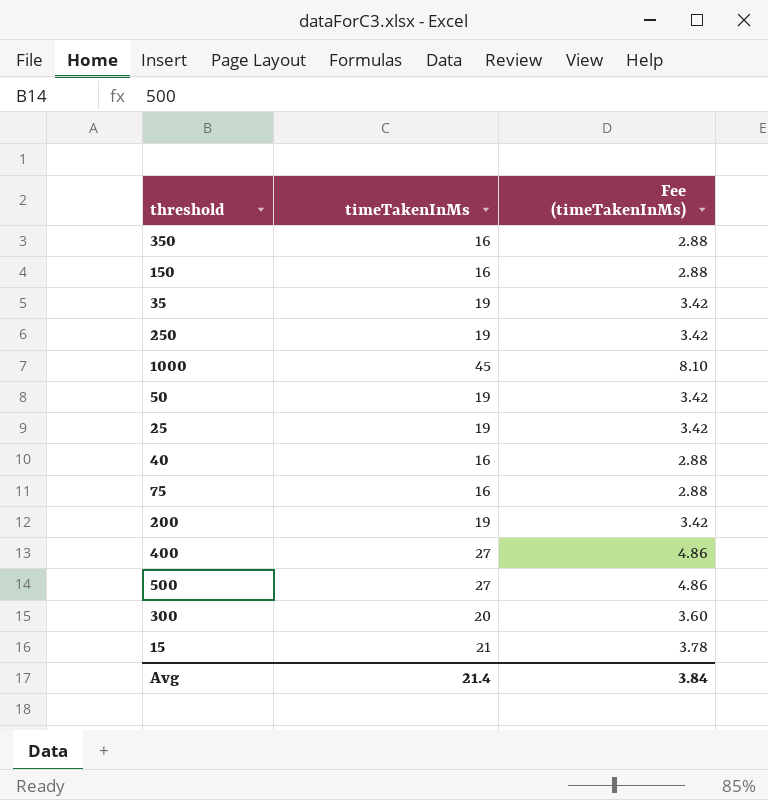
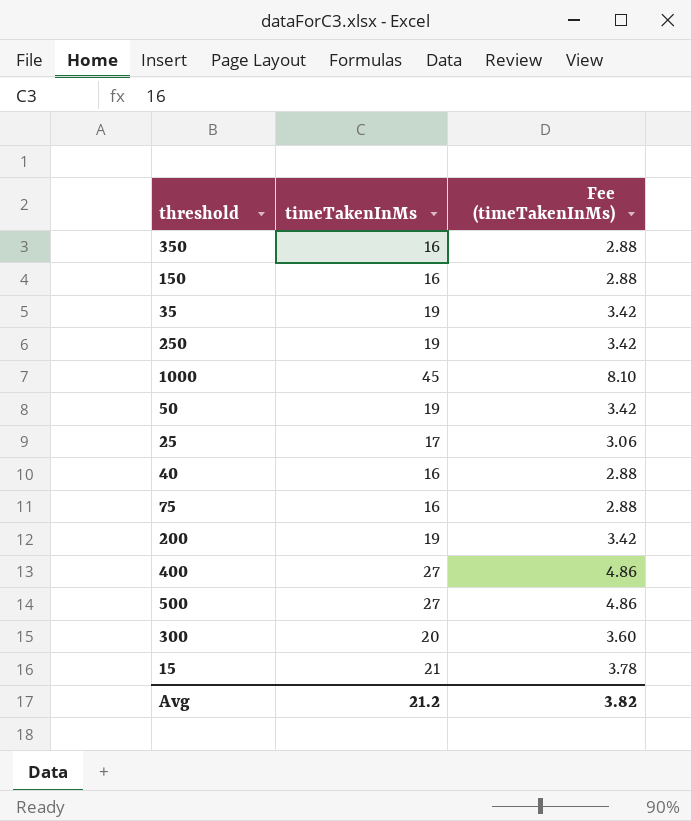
25 | timeTakenInMs: 19 -> 17
25 | Fee (timeTakenInMs): 3.42 -> 3.06
Avg | timeTakenInMs: 21.4 -> 21.2
Avg | Fee (timeTakenInMs): 3.84 -> 3.82

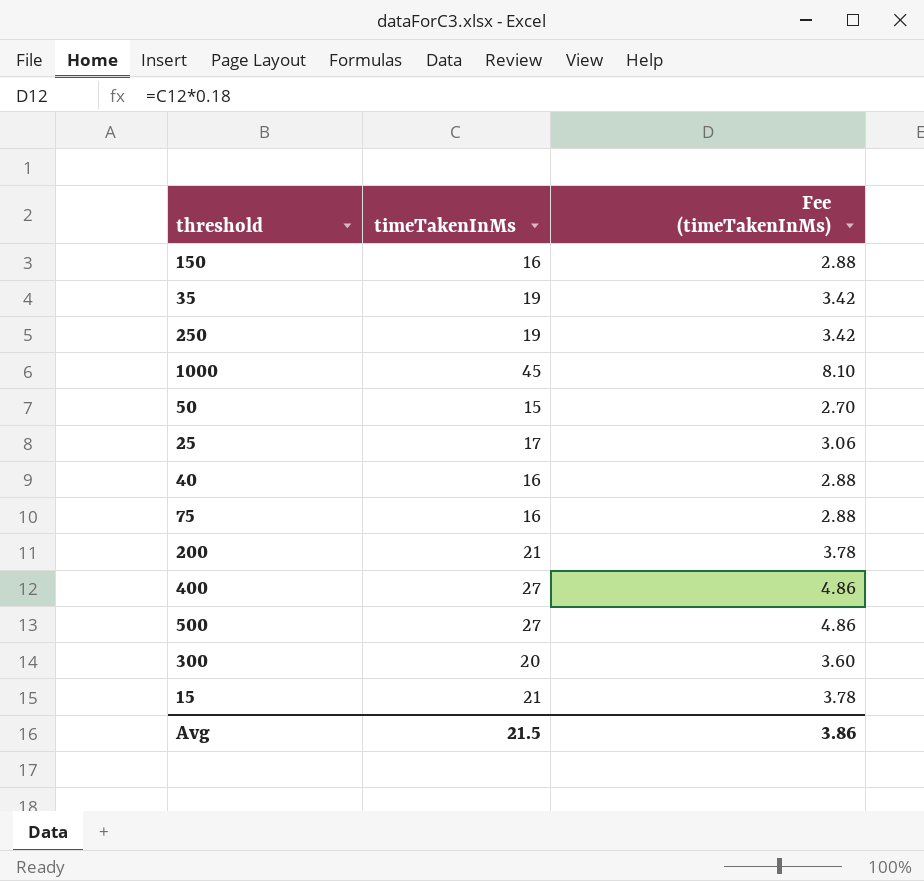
row 350: 16 | 2.88 -> none
50 | timeTakenInMs: 19 -> 15
50 | Fee (timeTakenInMs): 3.42 -> 2.70
200 | timeTakenInMs: 19 -> 21
200 | Fee (timeTakenInMs): 3.42 -> 3.78
Avg | timeTakenInMs: 21.2 -> 21.5
Avg | Fee (timeTakenInMs): 3.82 -> 3.86

